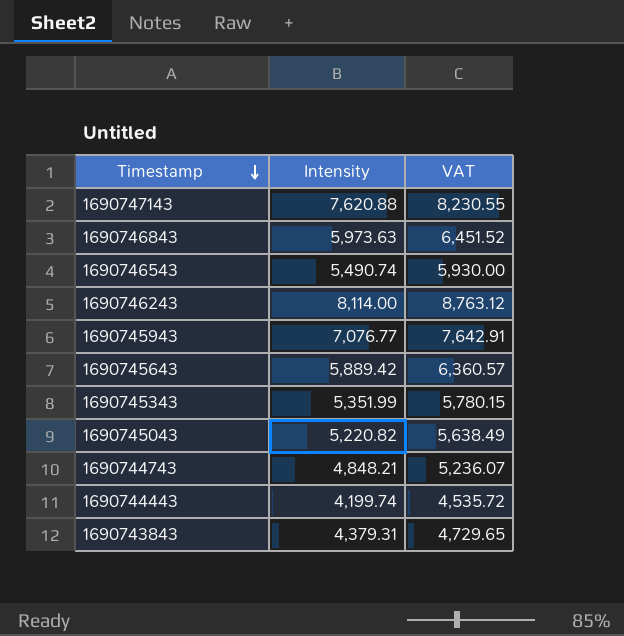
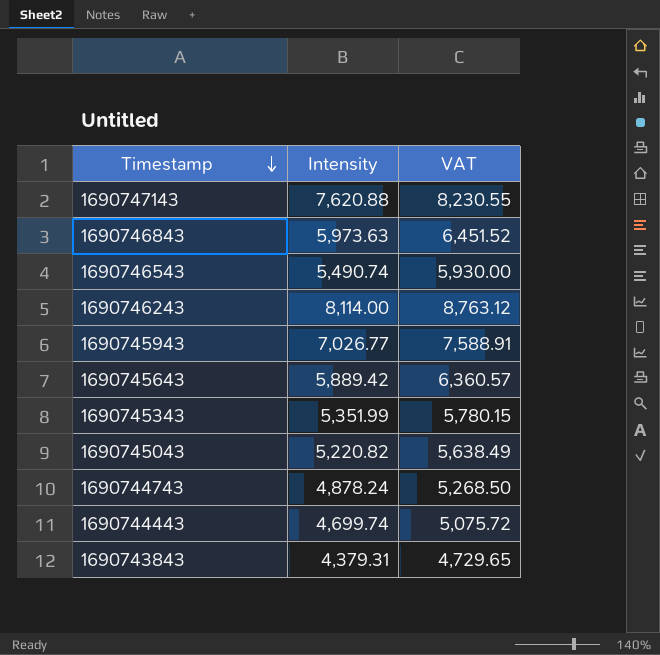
1690745943 | Intensity: 7,076.77 -> 7,026.77
1690745943 | VAT: 7,642.91 -> 7,588.91
1690744743 | Intensity: 4,848.21 -> 4,878.24
1690744743 | VAT: 5,236.07 -> 5,268.50
1690744443 | Intensity: 4,199.74 -> 4,699.74
1690744443 | VAT: 4,535.72 -> 5,075.72

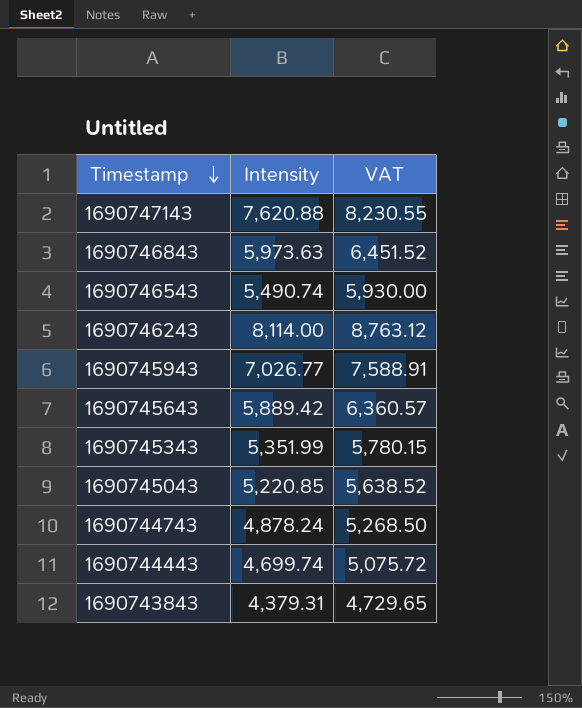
1690745043 | Intensity: 5,220.82 -> 5,220.85
1690745043 | VAT: 5,638.49 -> 5,638.52

